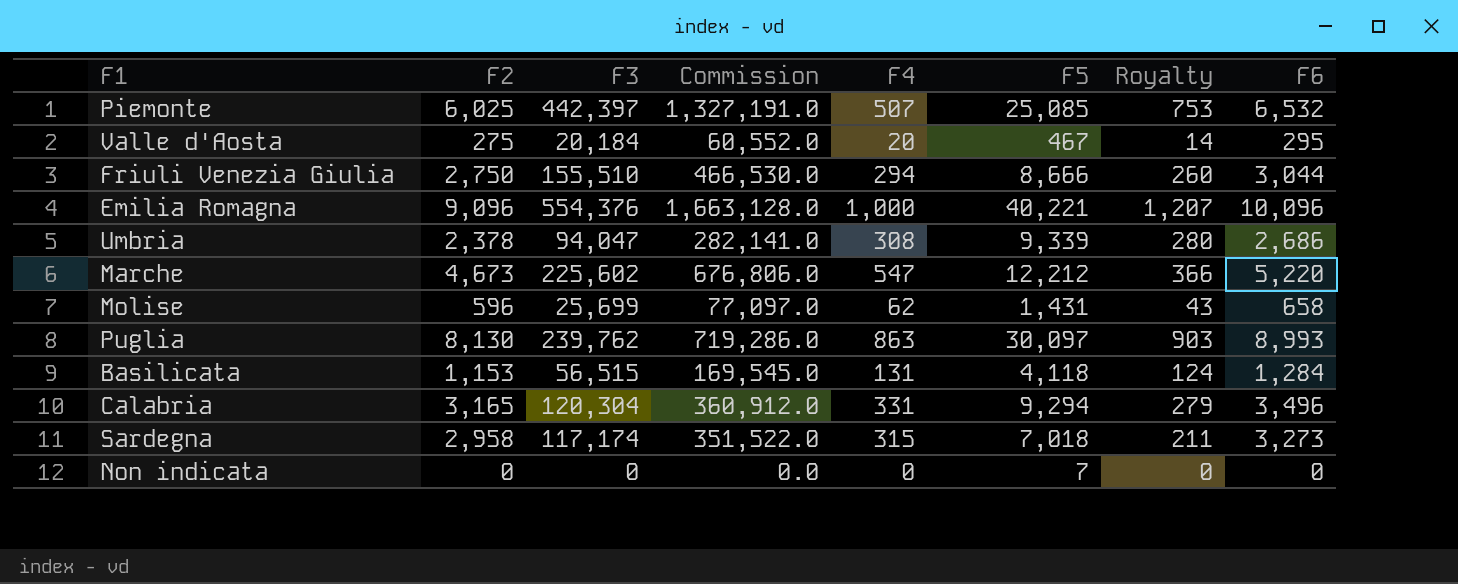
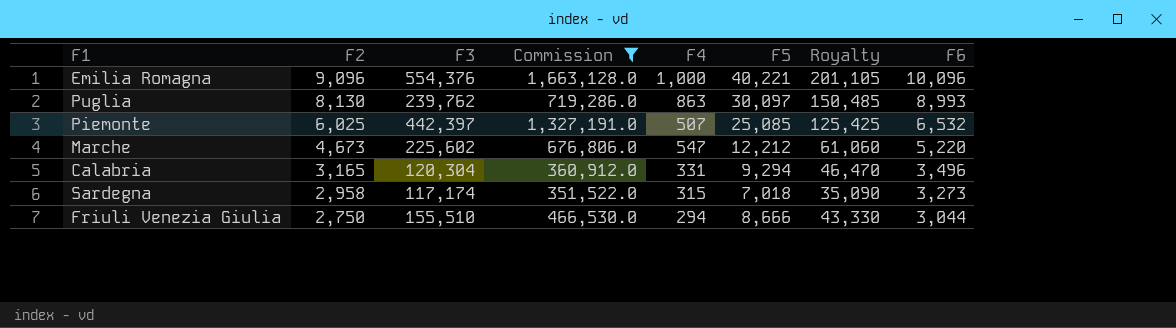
filter: none -> Commission >= 351,522.0
row order: none -> F2 descending
column Royalty | formula: [F5] * 0.03 -> [F5] * 5

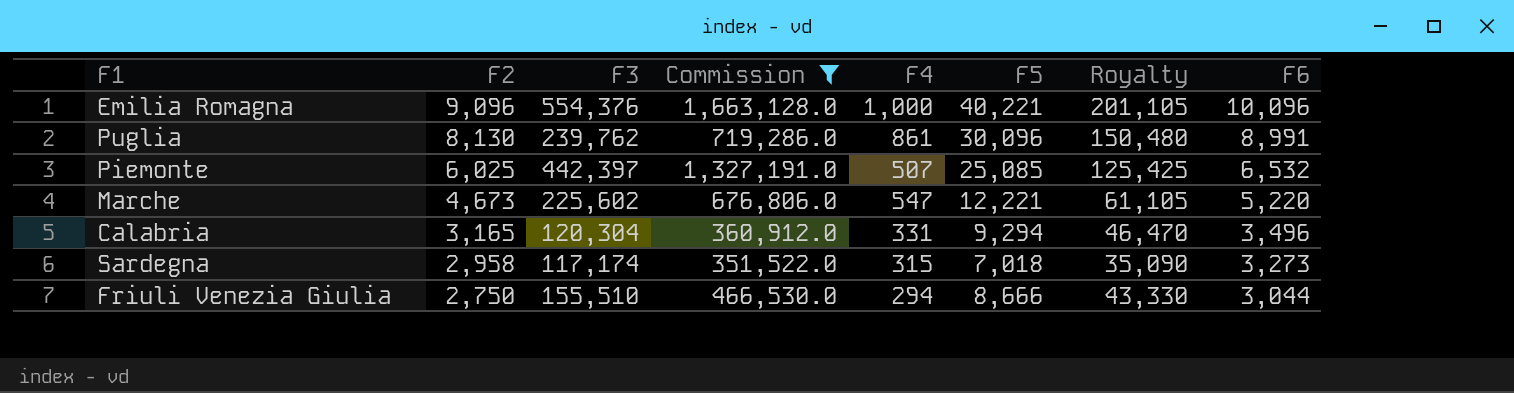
Puglia | F4: 863 -> 861
Puglia | F5: 30,097 -> 30,096
Puglia | Royalty: 150,485 -> 150,480
Puglia | F6: 8,993 -> 8,991
Marche | F5: 12,212 -> 12,221
Marche | Royalty: 61,060 -> 61,105

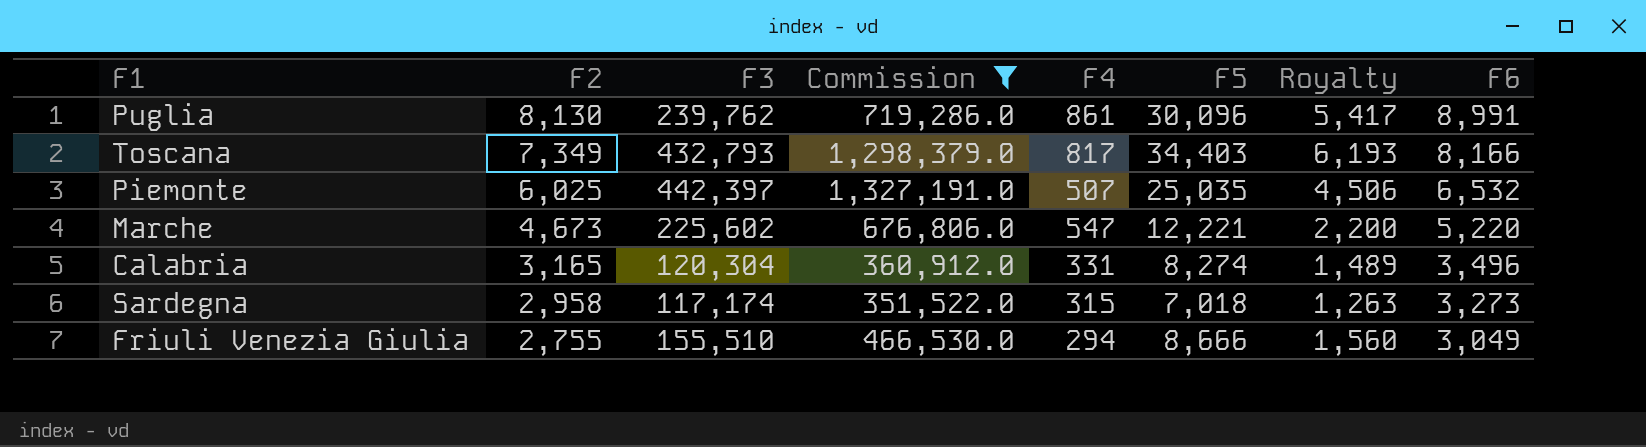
column Royalty | formula: [F5] * 5 -> [F5] * 0.18
row Emilia Romagna: 9,096 | 554,376 | 1,663,128.0 | 1,000 | 40,221 | 201,105 | 10,096 -> none
row Toscana: none -> 7,349 | 432,793 | 1,298,379.0 | 817 | 34,403 | 6,193 | 8,166
Piemonte | F5: 25,085 -> 25,035
Calabria | F5: 9,294 -> 8,274
Friuli Venezia Giulia | F2: 2,750 -> 2,755
Friuli Venezia Giulia | F6: 3,044 -> 3,049

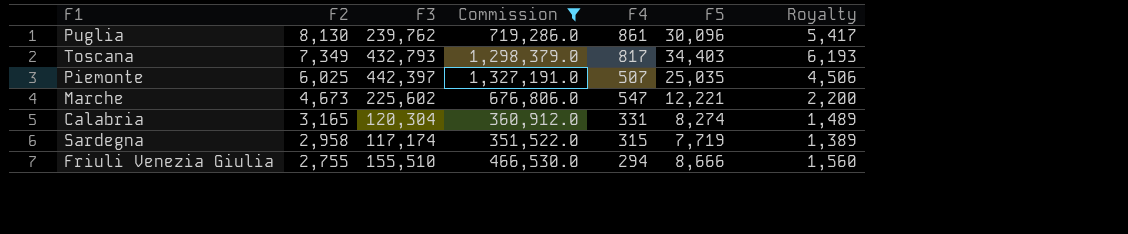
column F6 | formula: [F2] + [F4] -> none
Sardegna | F5: 7,018 -> 7,719
Sardegna | Royalty: 1,263 -> 1,389

